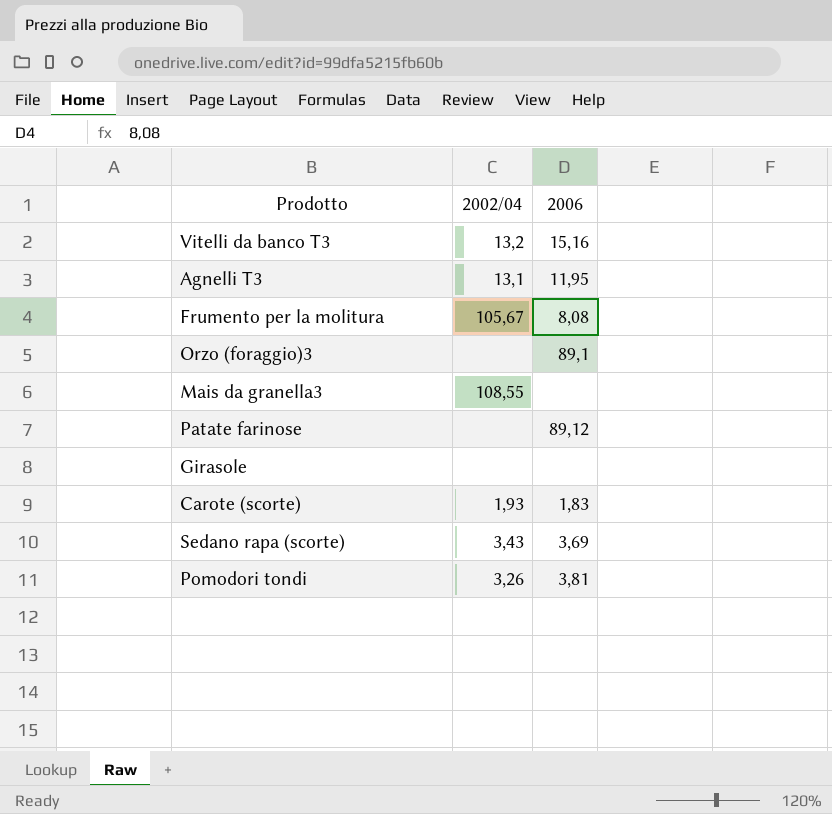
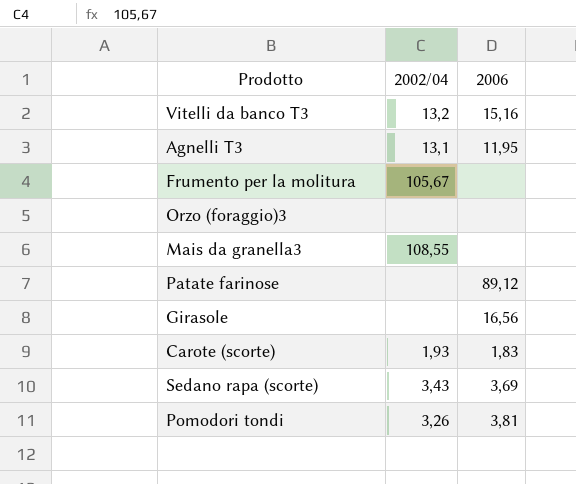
Frumento per la molitura | 2006: 8,08 -> none
Orzo (foraggio)3 | 2006: 89,1 -> none
Girasole | 2006: none -> 16,56

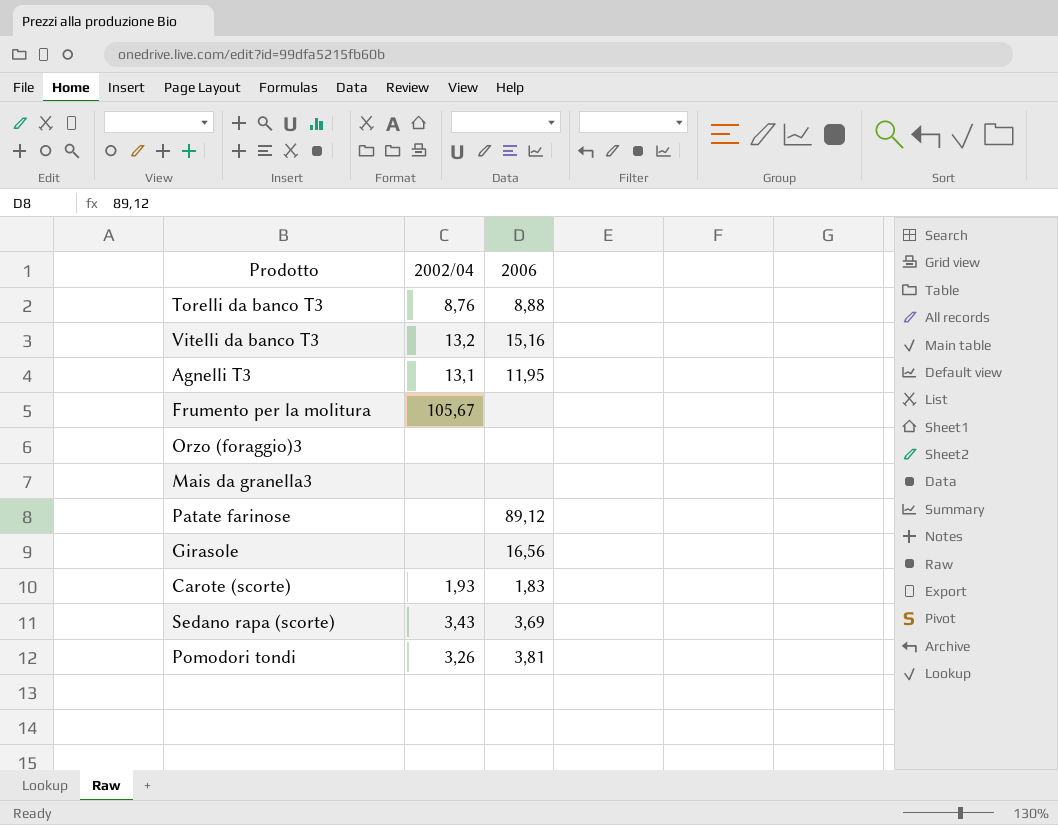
row Torelli da banco T3: none -> 8,76 | 8,88
Mais da granella3 | 2002/04: 108,55 -> none

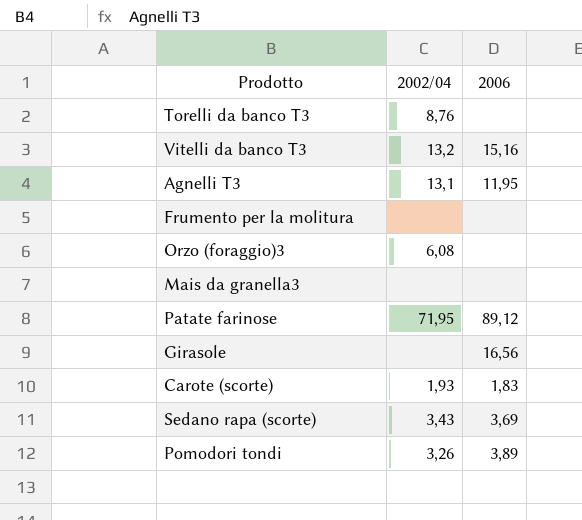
Torelli da banco T3 | 2006: 8,88 -> none
Frumento per la molitura | 2002/04: 105,67 -> none
Orzo (foraggio)3 | 2002/04: none -> 6,08
Patate farinose | 2002/04: none -> 71,95
Pomodori tondi | 2006: 3,81 -> 3,89

